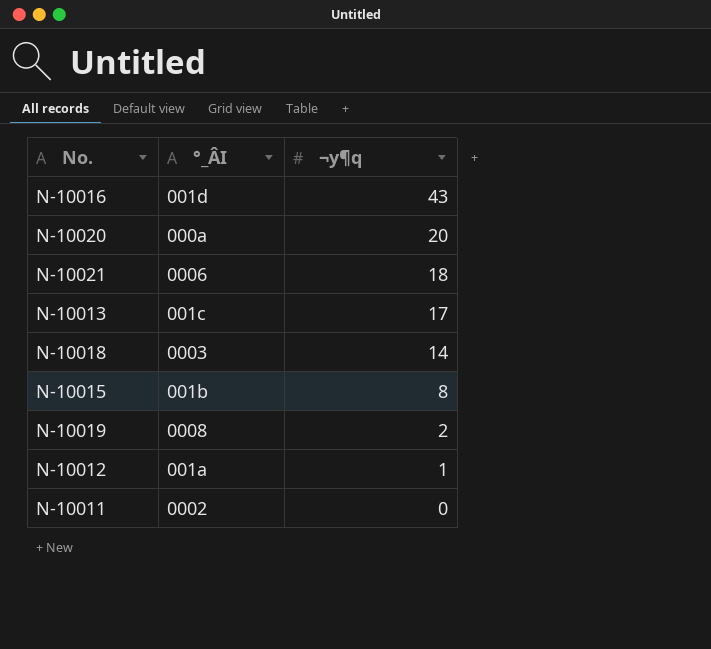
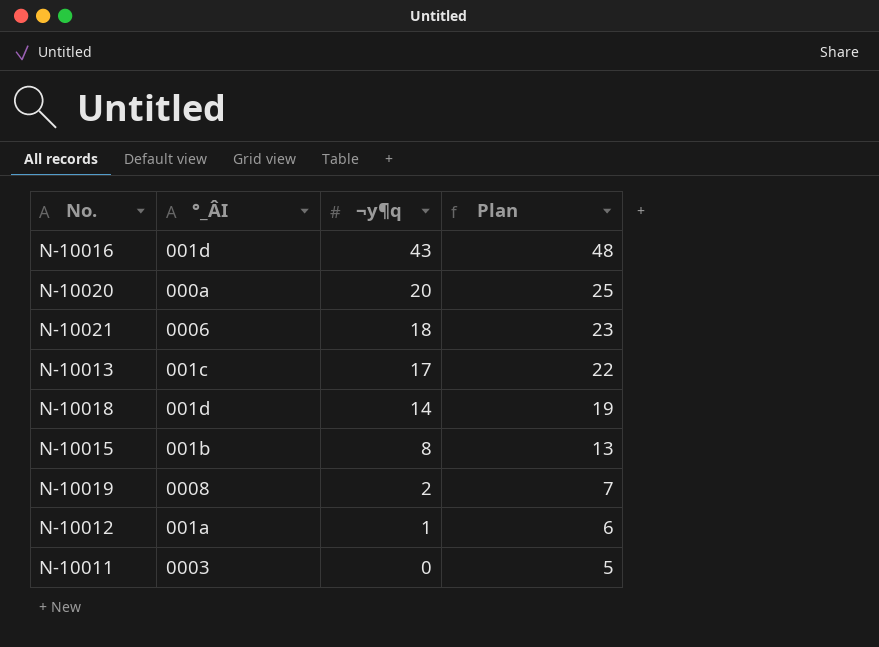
column Plan | formula: none -> [¬y¶q] + 5
N-10018 | °_ÂI: 0003 -> 001d
N-10011 | °_ÂI: 0002 -> 0003

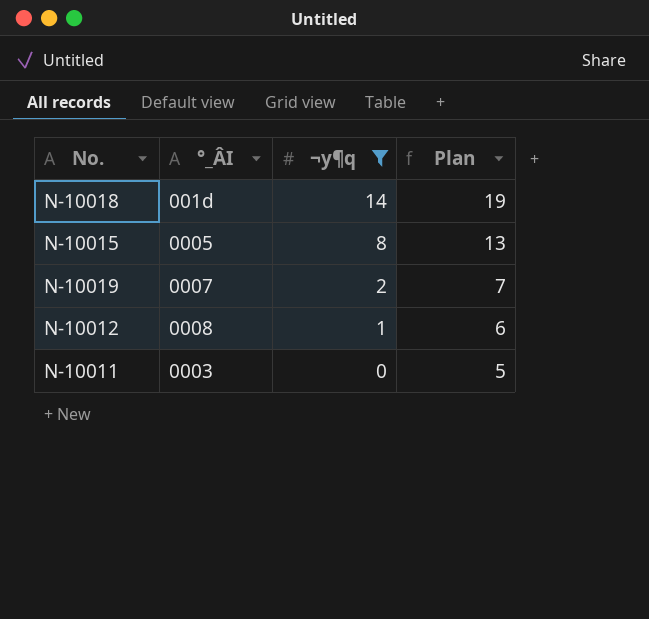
filter: none -> ¬y¶q <= 14
N-10015 | °_ÂI: 001b -> 0005
N-10019 | °_ÂI: 0008 -> 0007
N-10012 | °_ÂI: 001a -> 0008

